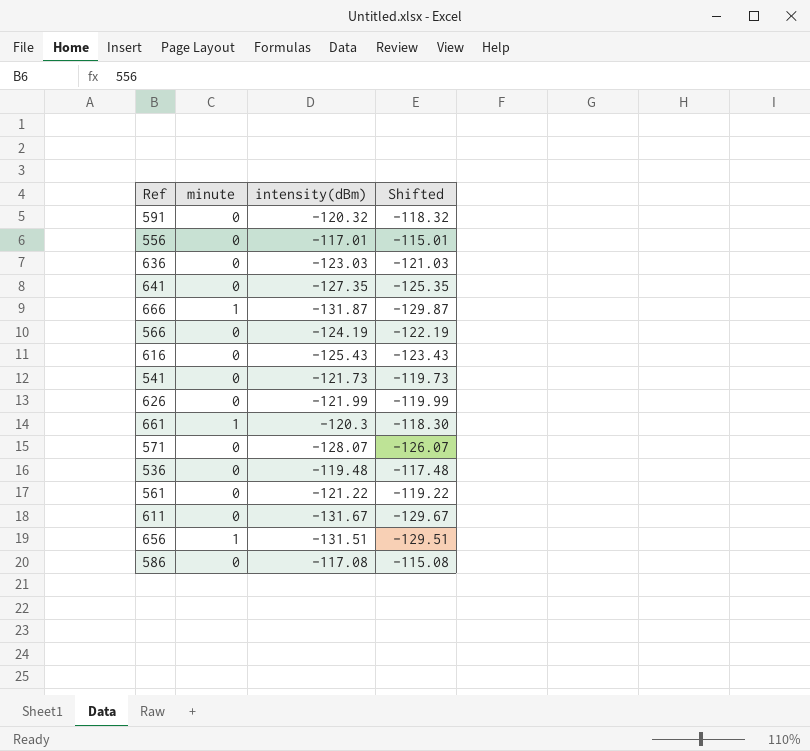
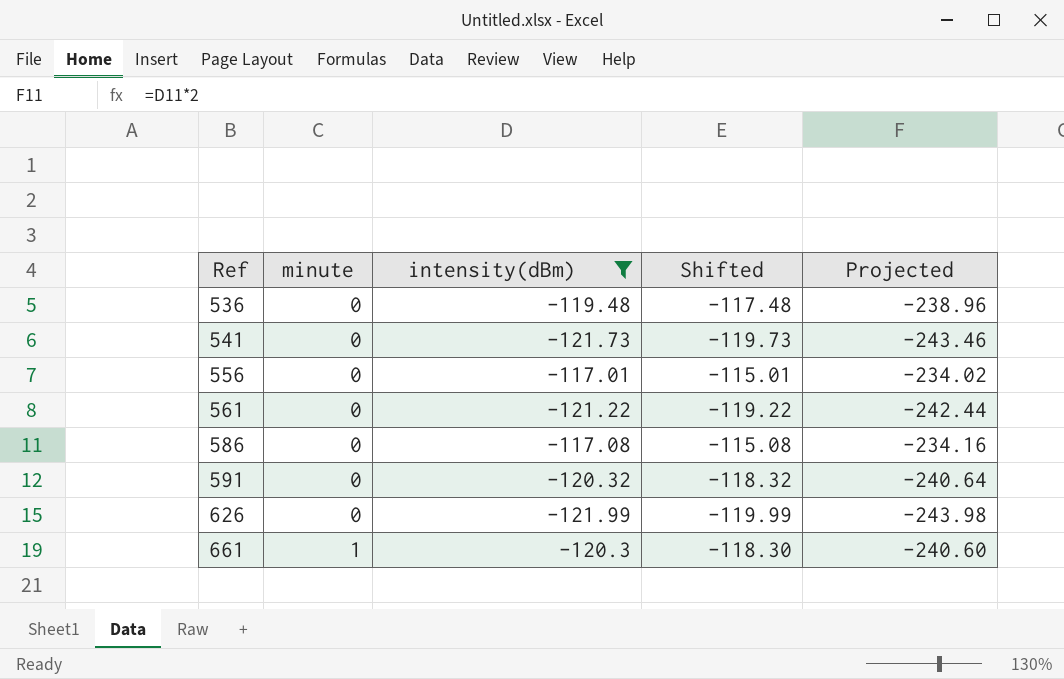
filter: none -> intensity(dBm) >= -121.99
row order: none -> Ref ascending
column Projected | formula: none -> [intensity(dBm)] * 2

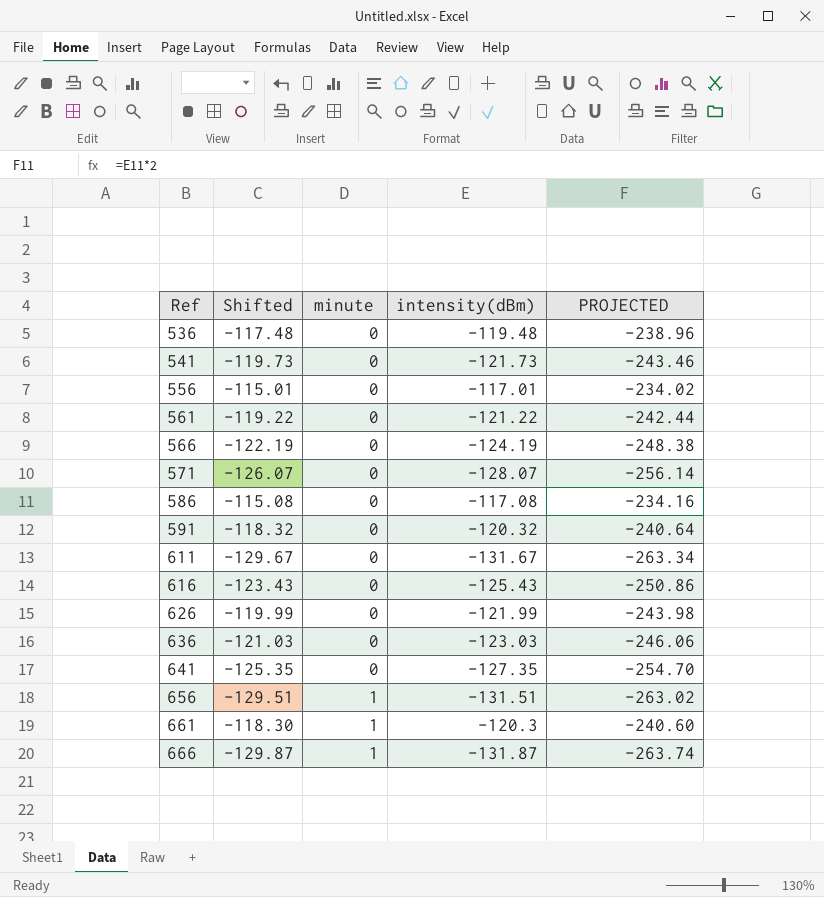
filter: intensity(dBm) >= -121.99 -> none
column Shifted | position: 4 -> 2
column name: Projected -> PROJECTED

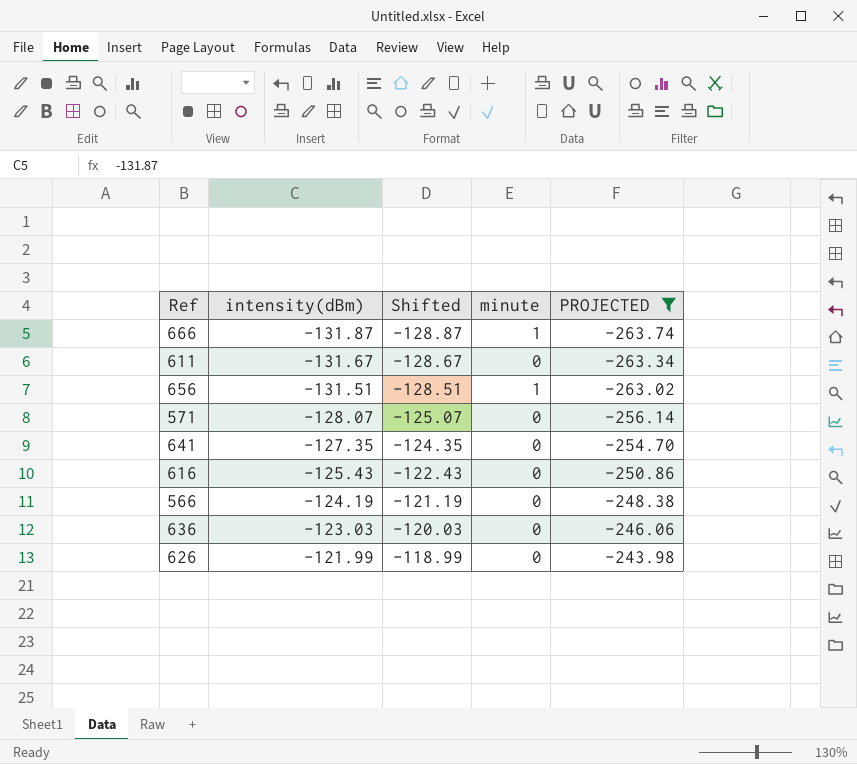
filter: none -> PROJECTED <= -243.98
row order: Ref ascending -> intensity(dBm) ascending
column intensity(dBm) | position: 4 -> 2
column Shifted | formula: [intensity(dBm)] + 2 -> [intensity(dBm)] + 3

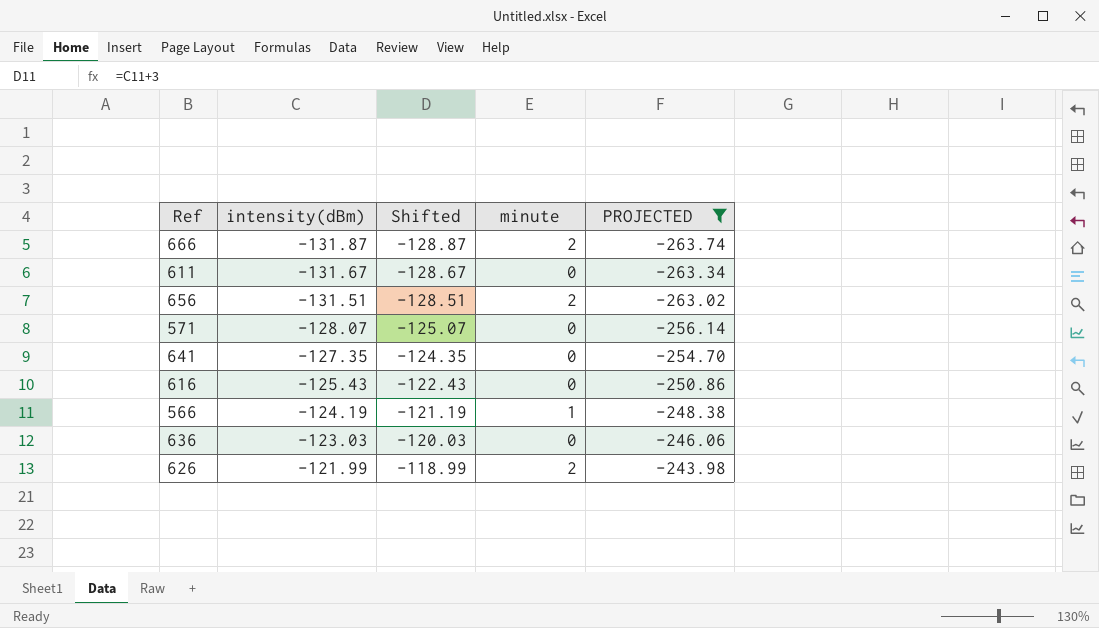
666 | minute: 1 -> 2
656 | minute: 1 -> 2
566 | minute: 0 -> 1
626 | minute: 0 -> 2

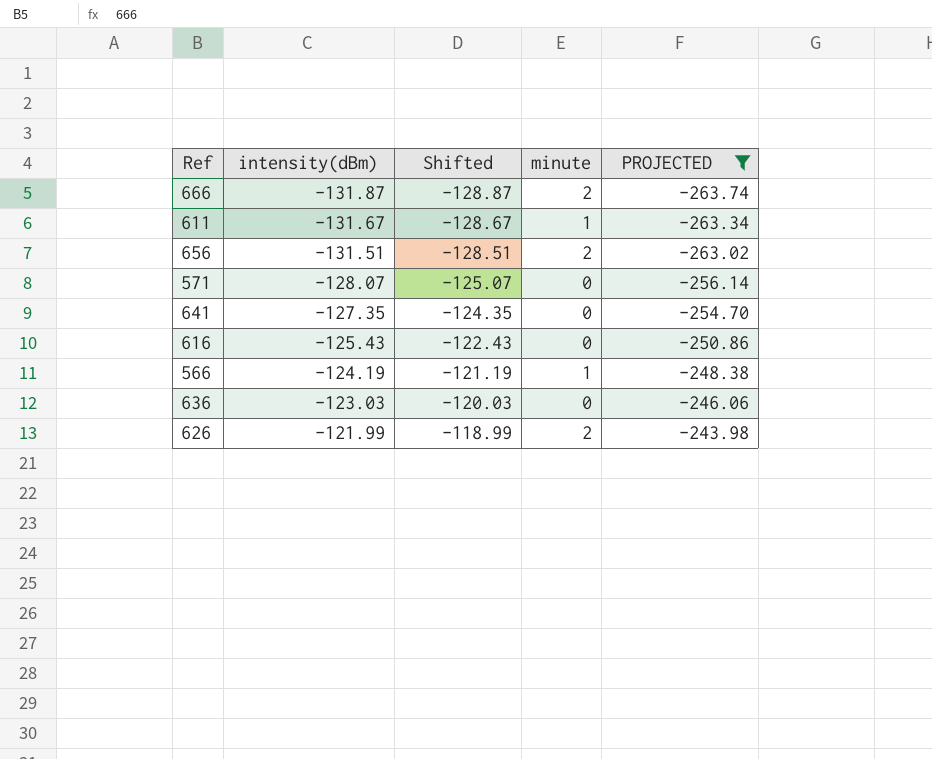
611 | minute: 0 -> 1

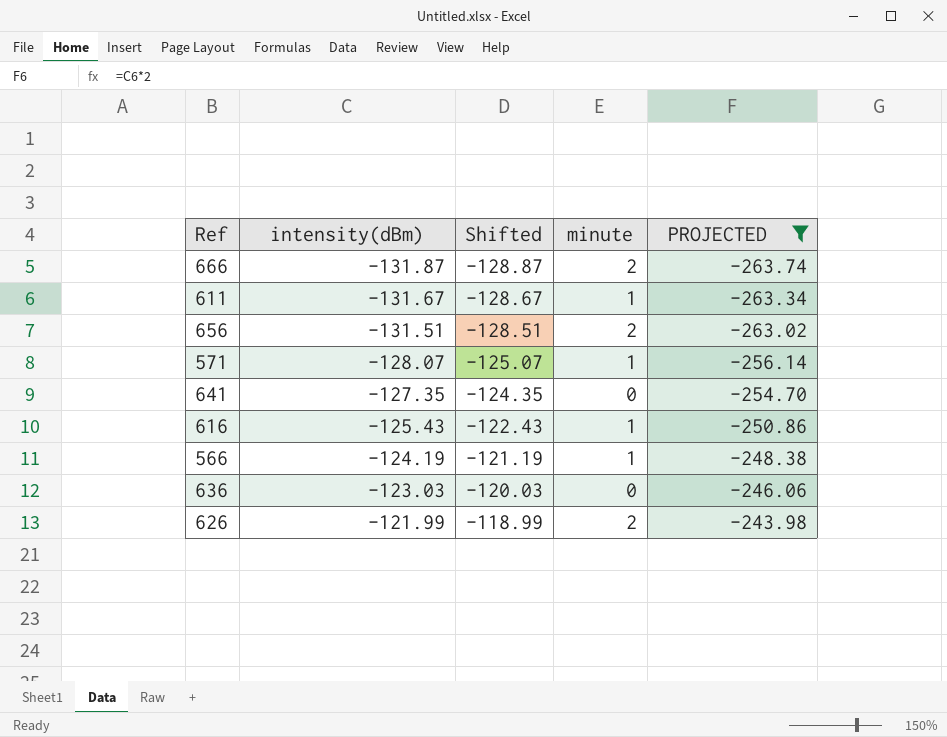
571 | minute: 0 -> 1
616 | minute: 0 -> 1

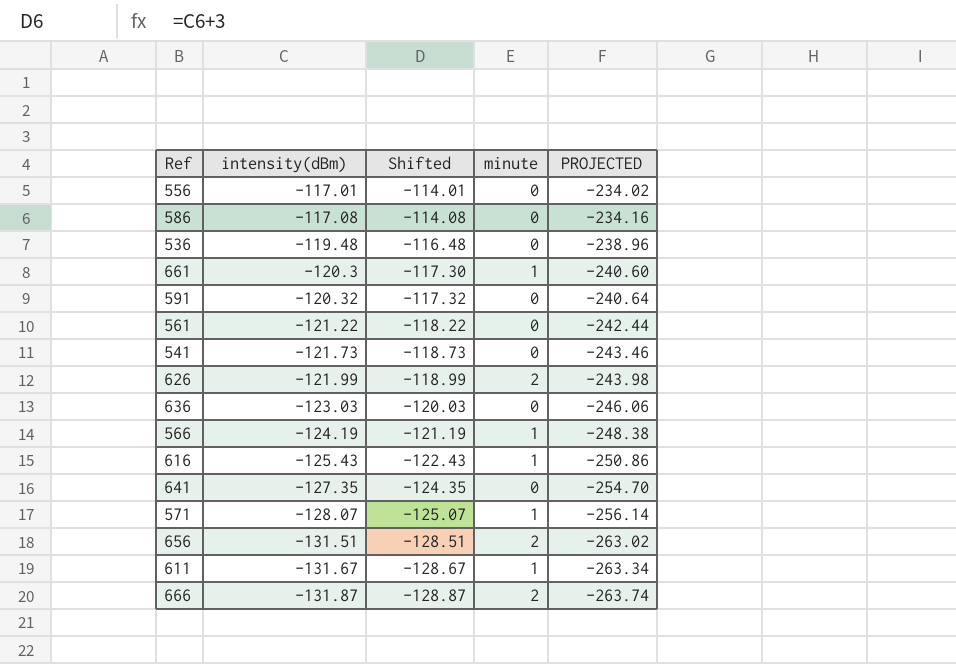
filter: PROJECTED <= -243.98 -> none
row order: intensity(dBm) ascending -> intensity(dBm) descending

